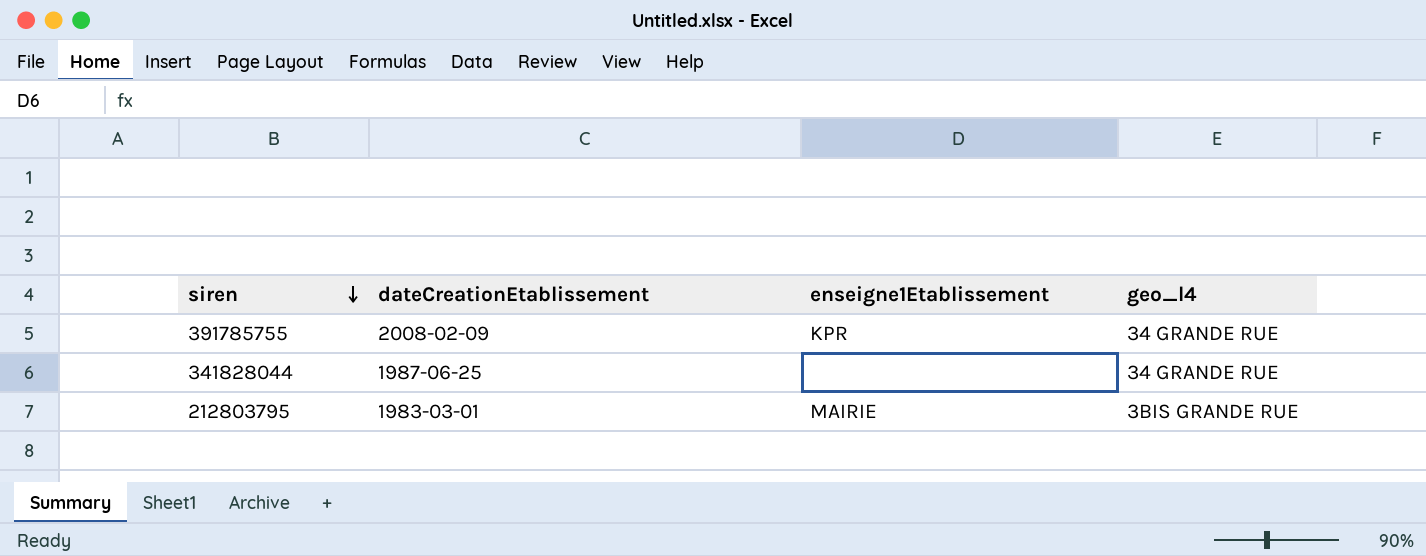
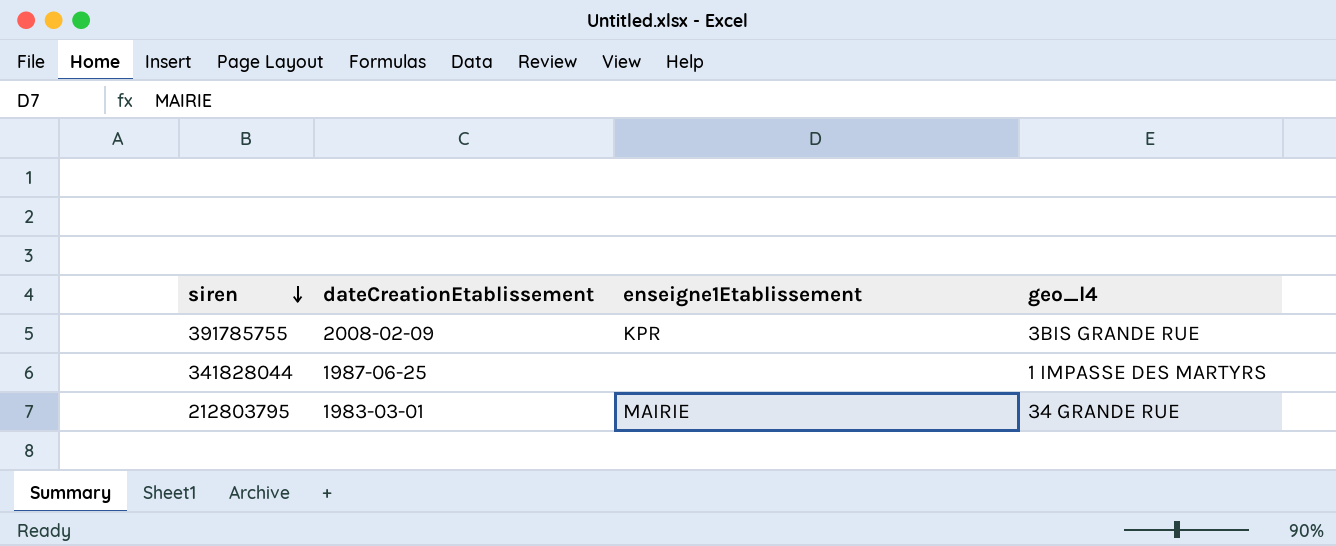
391785755 | geo_l4: 34 GRANDE RUE -> 3BIS GRANDE RUE
341828044 | geo_l4: 34 GRANDE RUE -> 1 IMPASSE DES MARTYRS
212803795 | geo_l4: 3BIS GRANDE RUE -> 34 GRANDE RUE

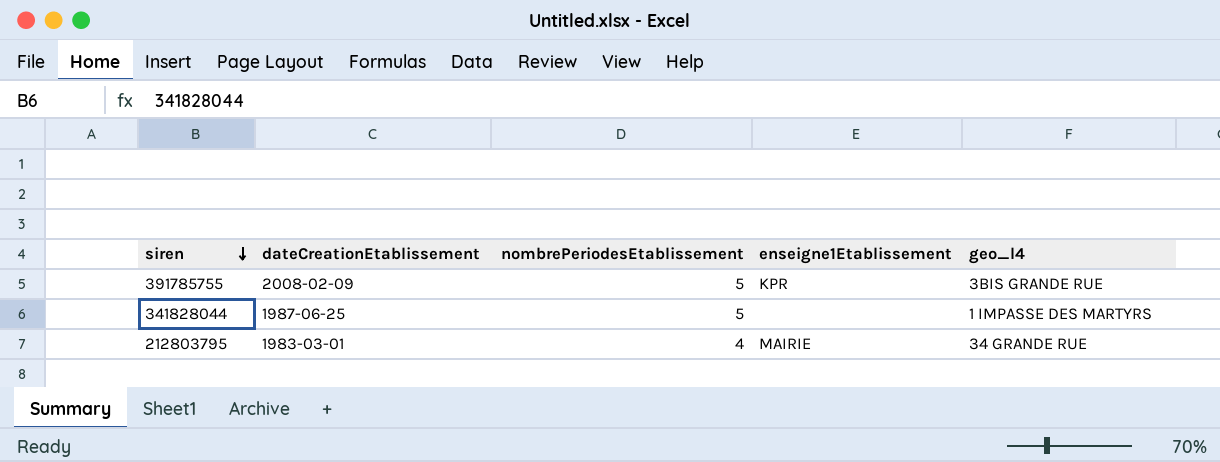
column nombrePeriodesEtablissement | position: none -> 3

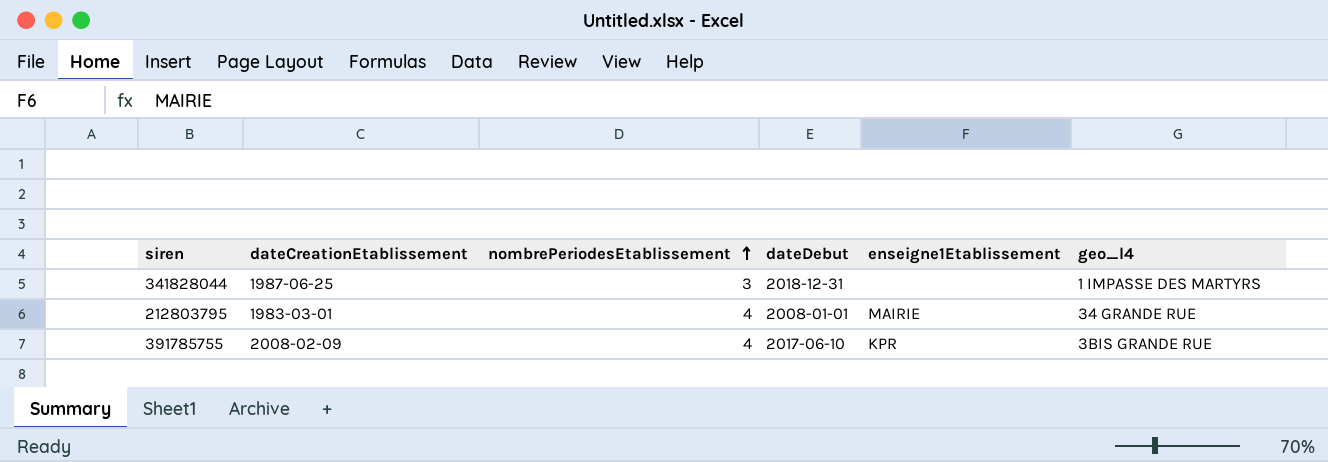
row order: siren descending -> nombrePeriodesEtablissement ascending
column dateDebut | position: none -> 4
341828044 | nombrePeriodesEtablissement: 5 -> 3
391785755 | nombrePeriodesEtablissement: 5 -> 4

